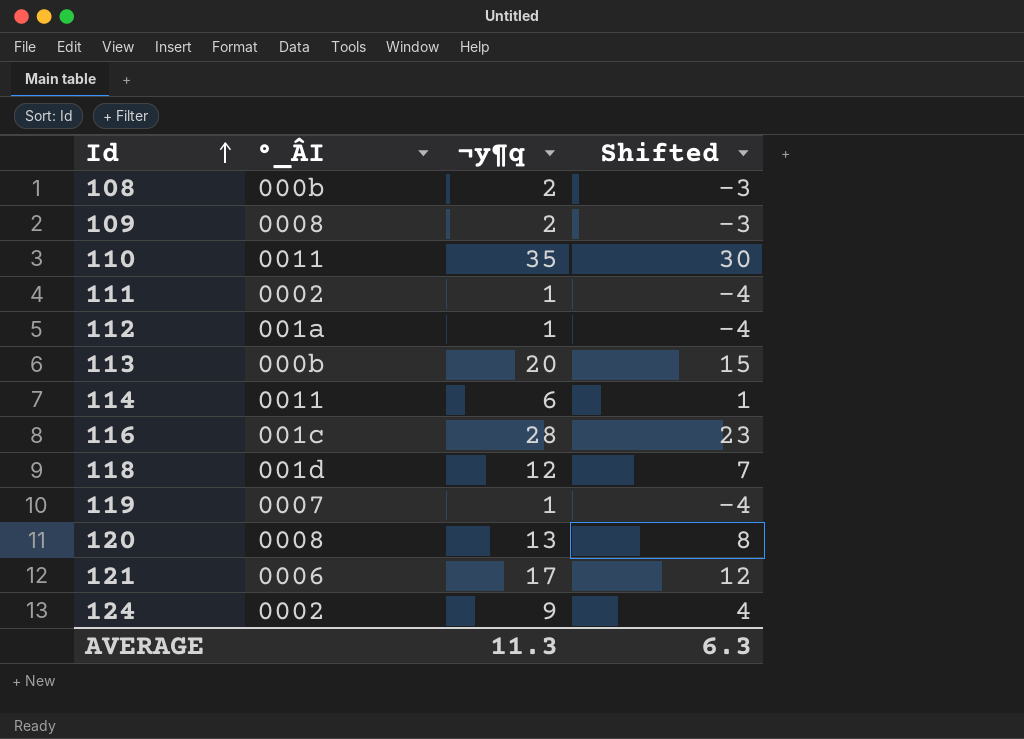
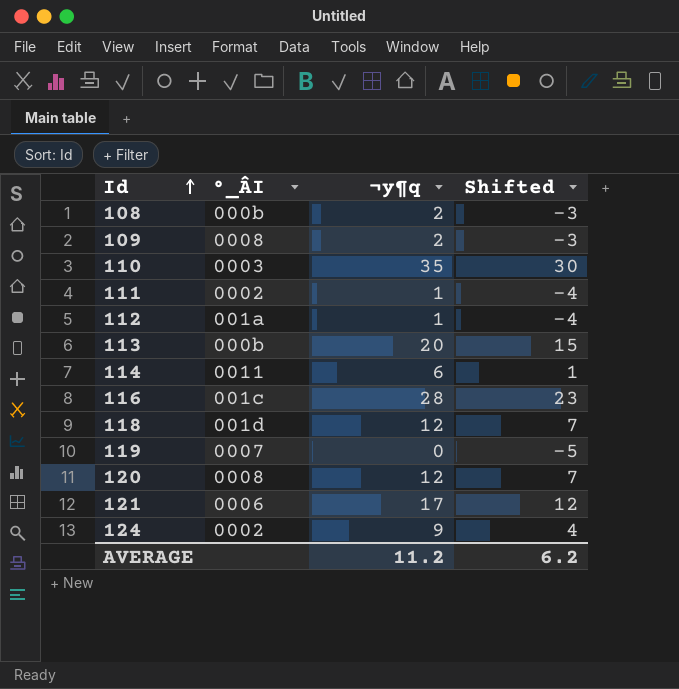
110 | °_ÂI: 0011 -> 0003
119 | ¬y¶q: 1 -> 0
119 | Shifted: -4 -> -5
120 | ¬y¶q: 13 -> 12
120 | Shifted: 8 -> 7
AVERAGE | ¬y¶q: 11.3 -> 11.2
AVERAGE | Shifted: 6.3 -> 6.2

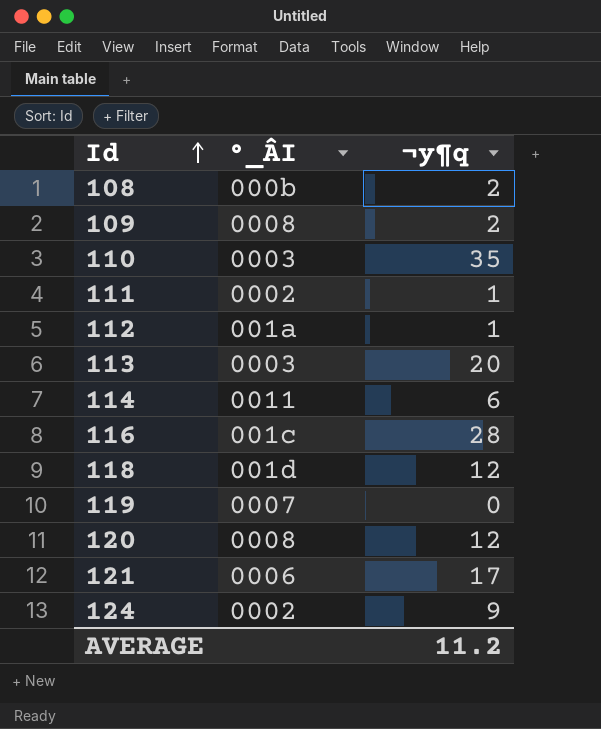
column Shifted | formula: [¬y¶q] - 5 -> none
113 | °_ÂI: 000b -> 0003

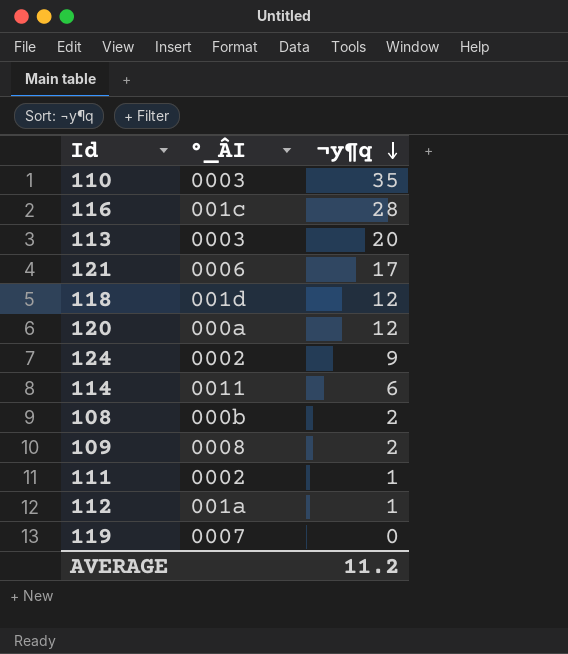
row order: Id ascending -> ¬y¶q descending
120 | °_ÂI: 0008 -> 000a

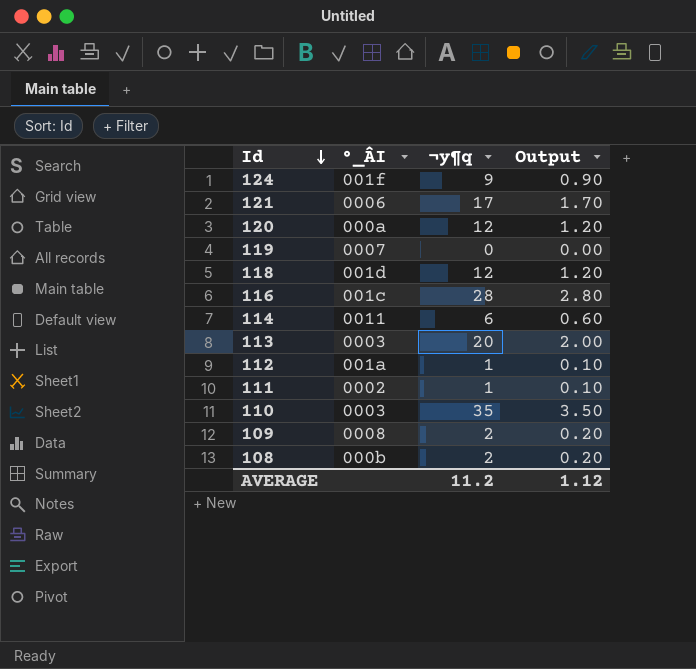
row order: ¬y¶q descending -> Id descending
column Output | formula: none -> [¬y¶q] * 0.1
124 | °_ÂI: 0002 -> 001f

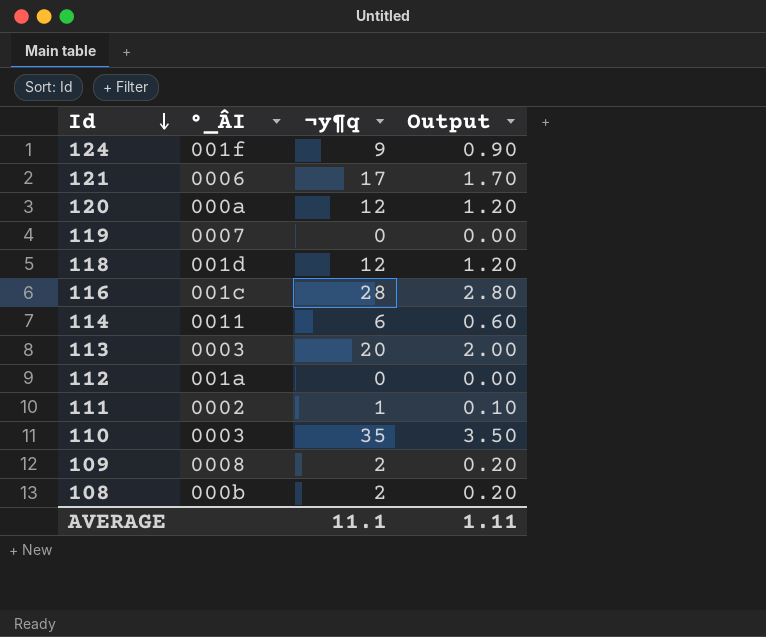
112 | ¬y¶q: 1 -> 0
112 | Output: 0.10 -> 0.00
AVERAGE | ¬y¶q: 11.2 -> 11.1
AVERAGE | Output: 1.12 -> 1.11

